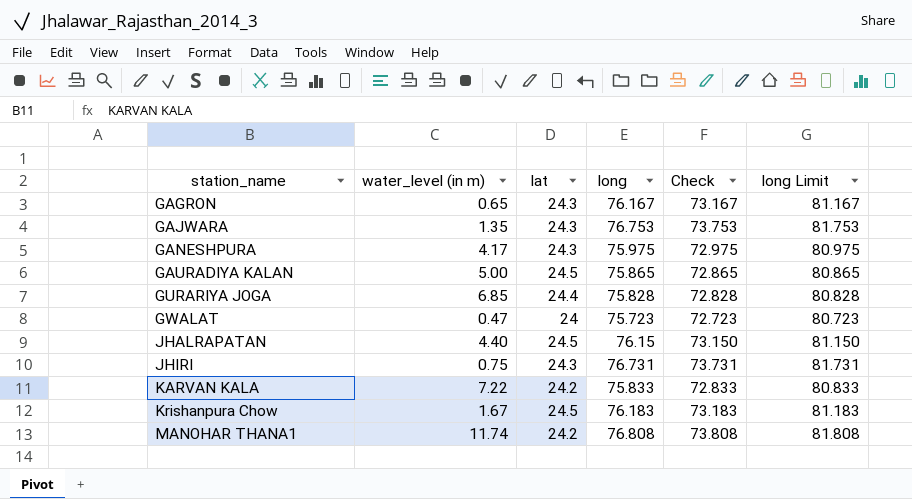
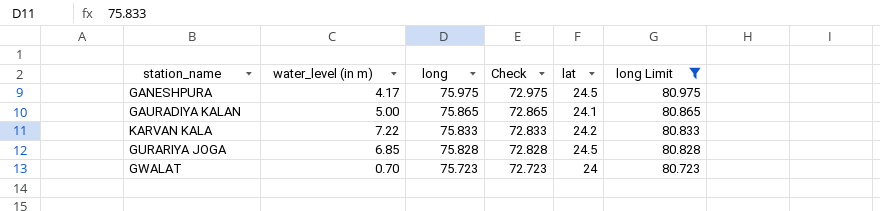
filter: none -> long Limit <= 80.975
row order: station_name ascending -> long descending
column lat | position: 3 -> 5
GANESHPURA | lat: 24.3 -> 24.5
GAURADIYA KALAN | lat: 24.5 -> 24.1
GURARIYA JOGA | lat: 24.4 -> 24.5
GWALAT | water_level (in m): 0.47 -> 0.70

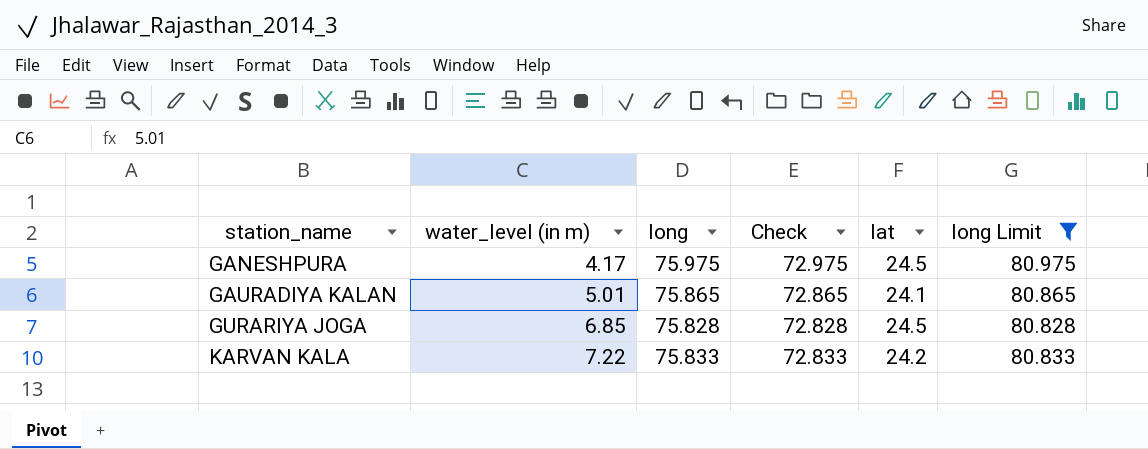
row order: long descending -> station_name ascending
row GWALAT: 0.70 | 75.723 | 72.723 | 24 | 80.723 -> none
GAURADIYA KALAN | water_level (in m): 5.00 -> 5.01

